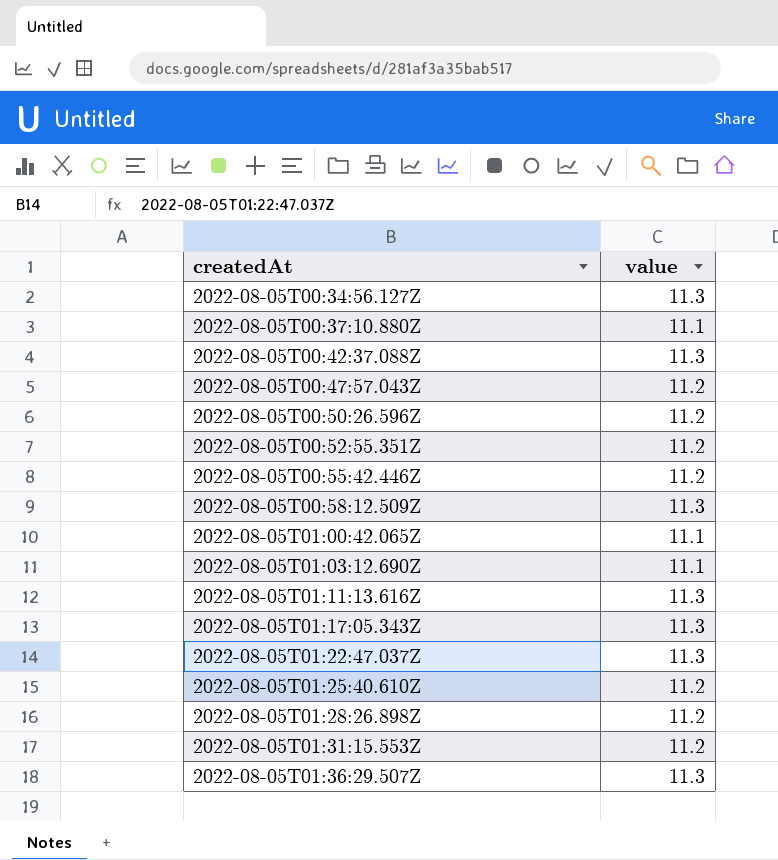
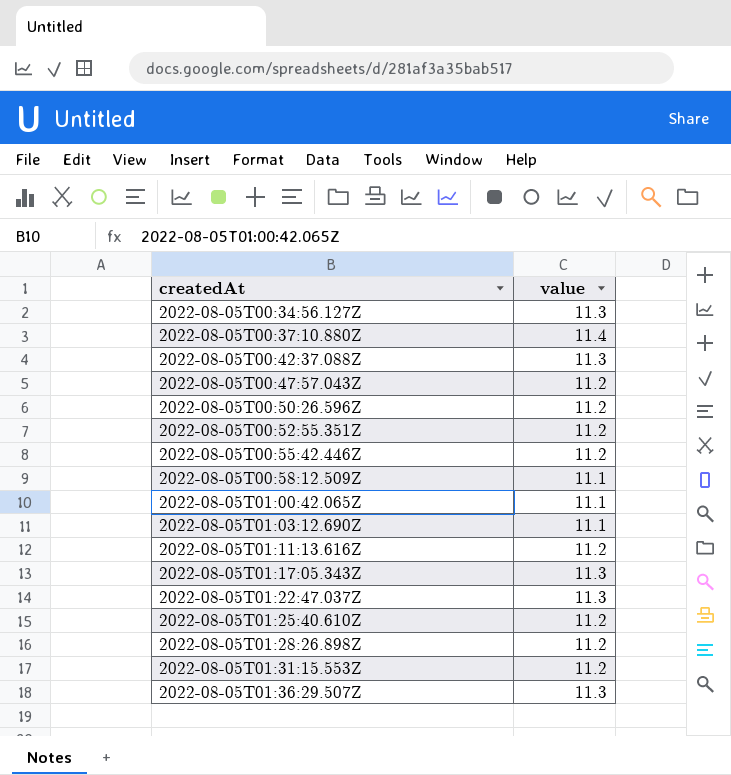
2022-08-05T00:37:10.880Z | value: 11.1 -> 11.4
2022-08-05T00:58:12.509Z | value: 11.3 -> 11.1
2022-08-05T01:11:13.616Z | value: 11.3 -> 11.2

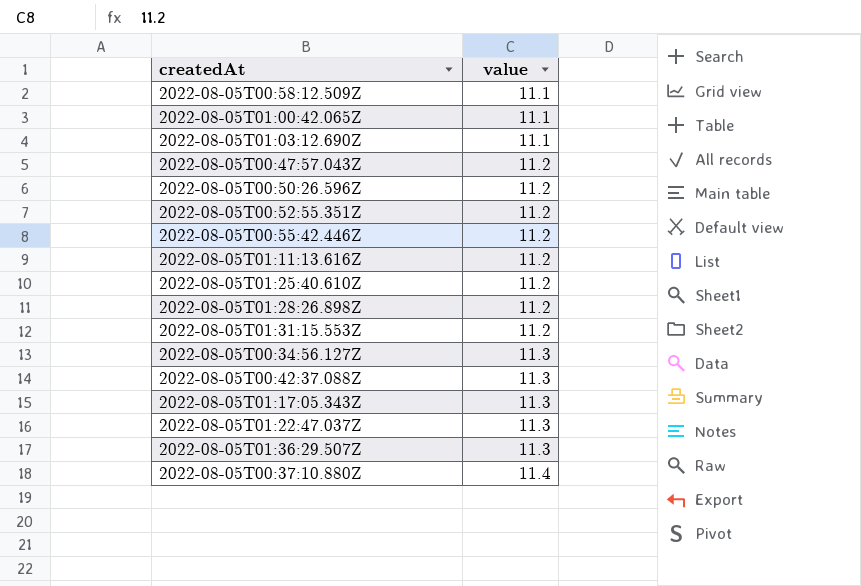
row order: createdAt ascending -> value ascending

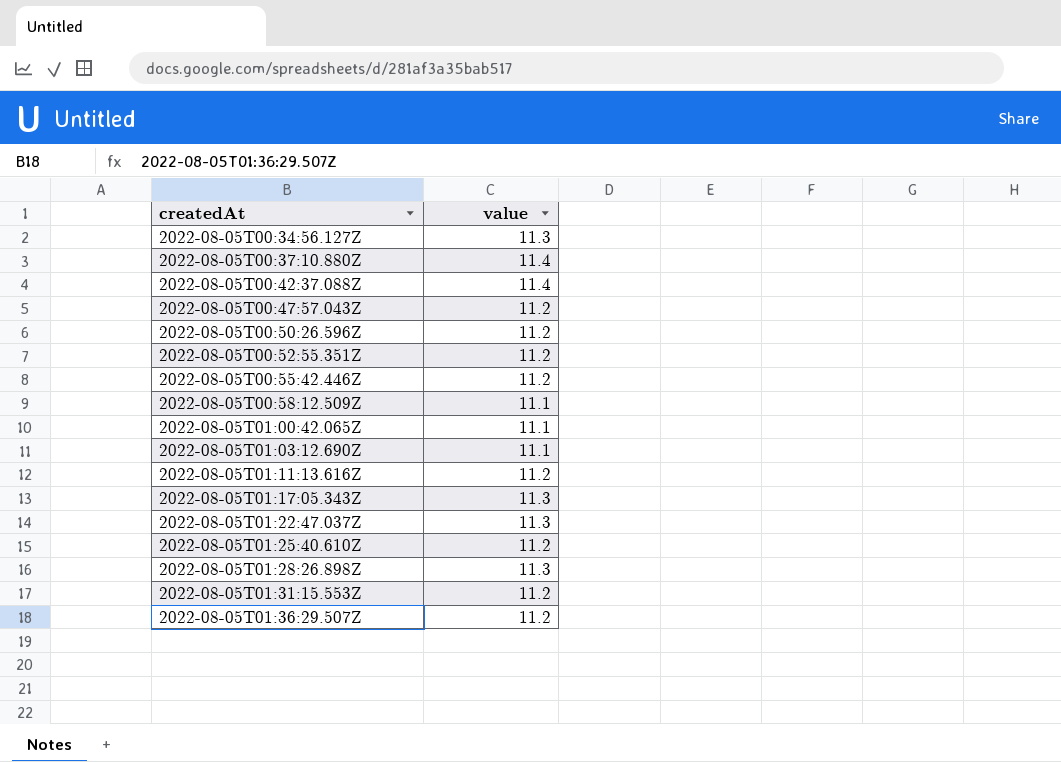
row order: value ascending -> createdAt ascending
2022-08-05T00:42:37.088Z | value: 11.3 -> 11.4
2022-08-05T01:28:26.898Z | value: 11.2 -> 11.3
2022-08-05T01:36:29.507Z | value: 11.3 -> 11.2

